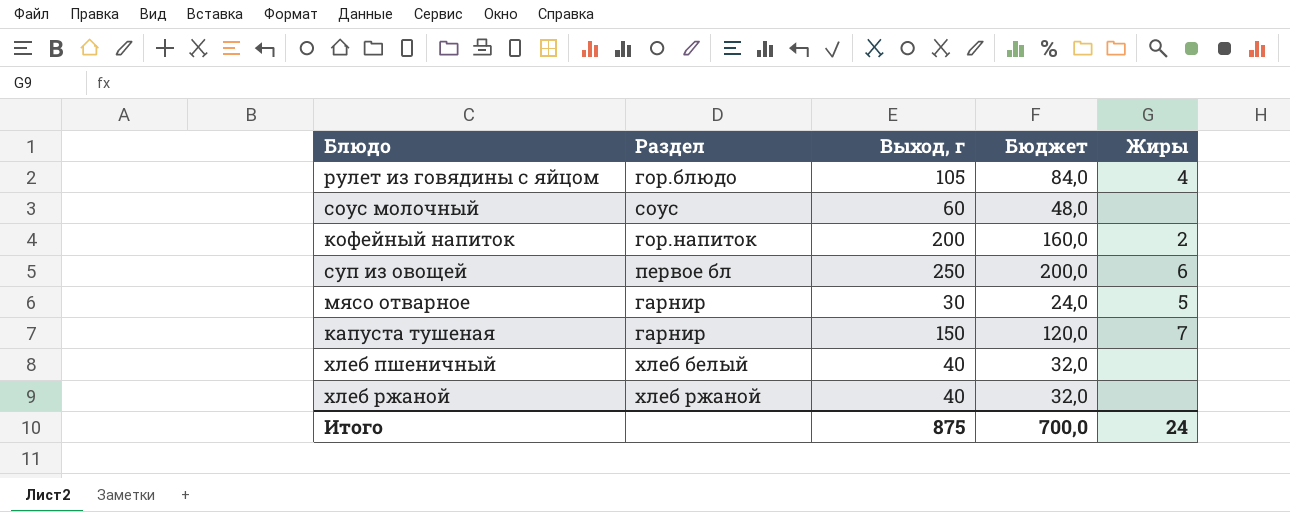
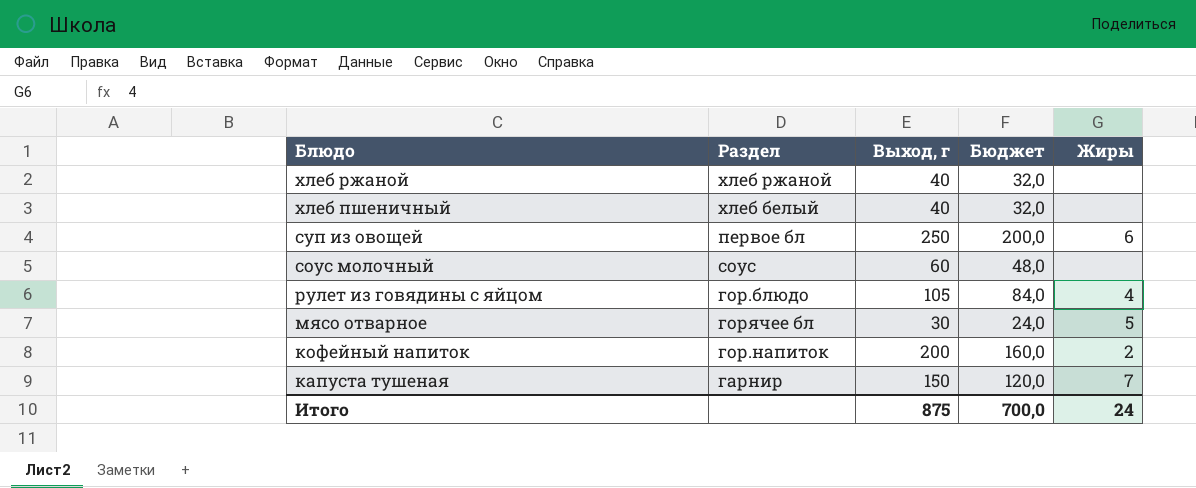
row order: none -> Блюдо descending
мясо отварное | Раздел: гарнир -> горячее бл

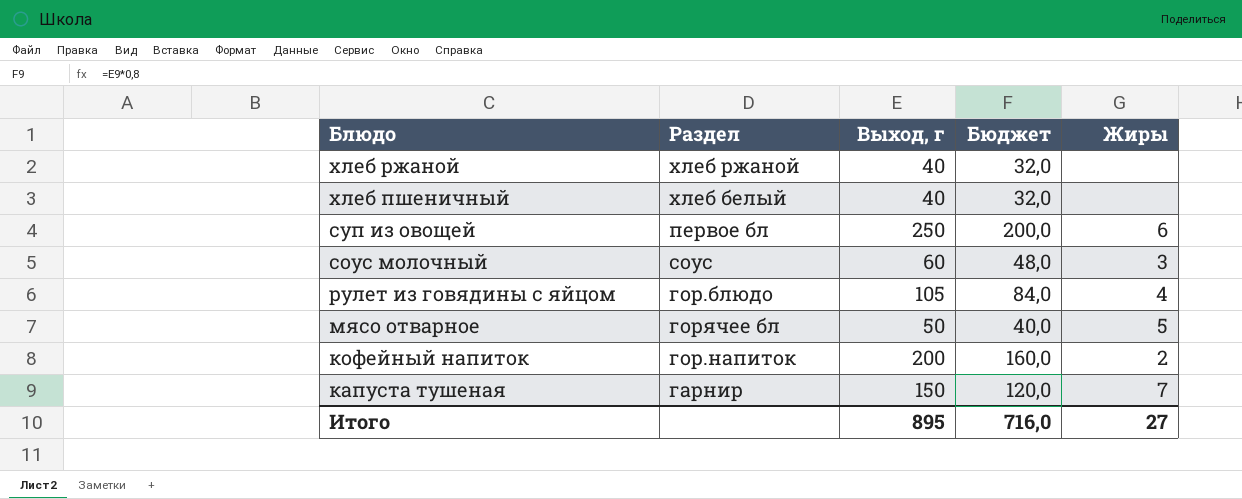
соус молочный | Жиры: none -> 3
мясо отварное | Выход, г: 30 -> 50
мясо отварное | Бюджет: 24,0 -> 40,0
Итого | Выход, г: 875 -> 895
Итого | Бюджет: 700,0 -> 716,0
Итого | Жиры: 24 -> 27

